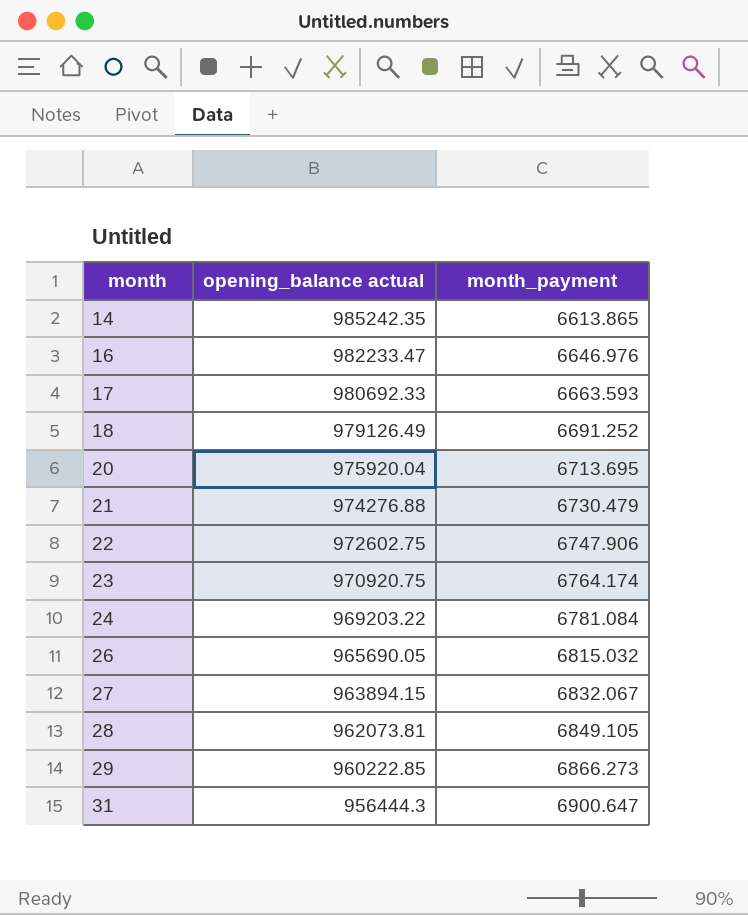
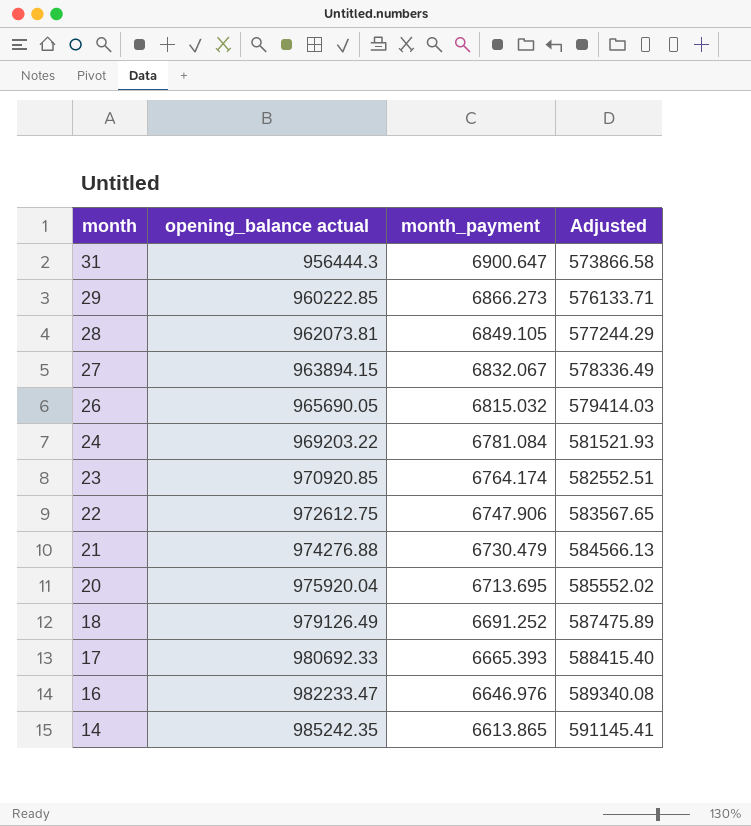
row order: month ascending -> month descending
column Adjusted | formula: none -> [opening_balance actual] * 0.6
23 | opening_balance actual: 970920.75 -> 970920.85
22 | opening_balance actual: 972602.75 -> 972612.75
17 | month_payment: 6663.593 -> 6665.393

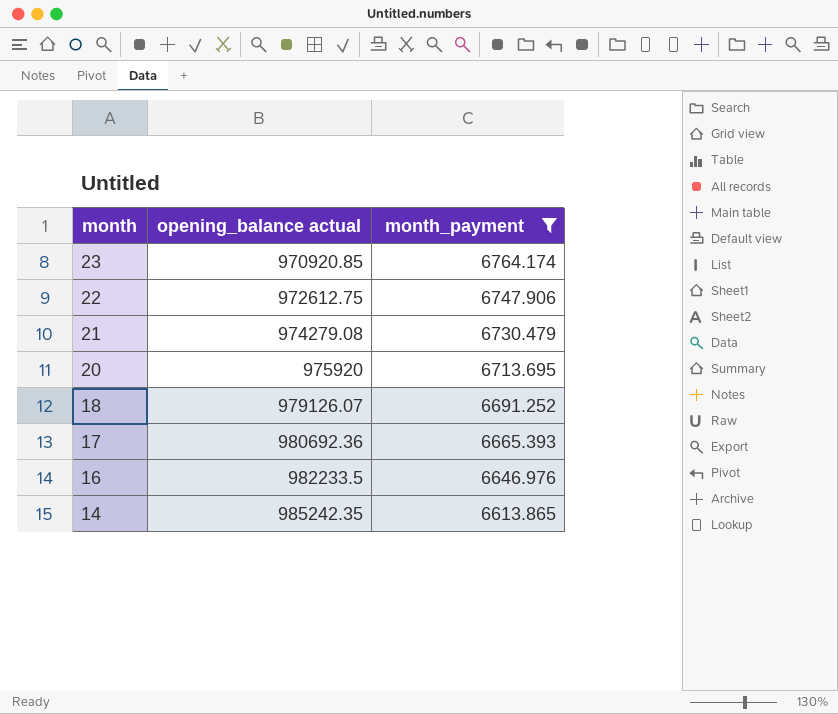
filter: none -> month_payment <= 6764.174
column Adjusted | formula: [opening_balance actual] * 0.6 -> none
21 | opening_balance actual: 974276.88 -> 974279.08
20 | opening_balance actual: 975920.04 -> 975920
18 | opening_balance actual: 979126.49 -> 979126.07
17 | opening_balance actual: 980692.33 -> 980692.36
16 | opening_balance actual: 982233.47 -> 982233.5

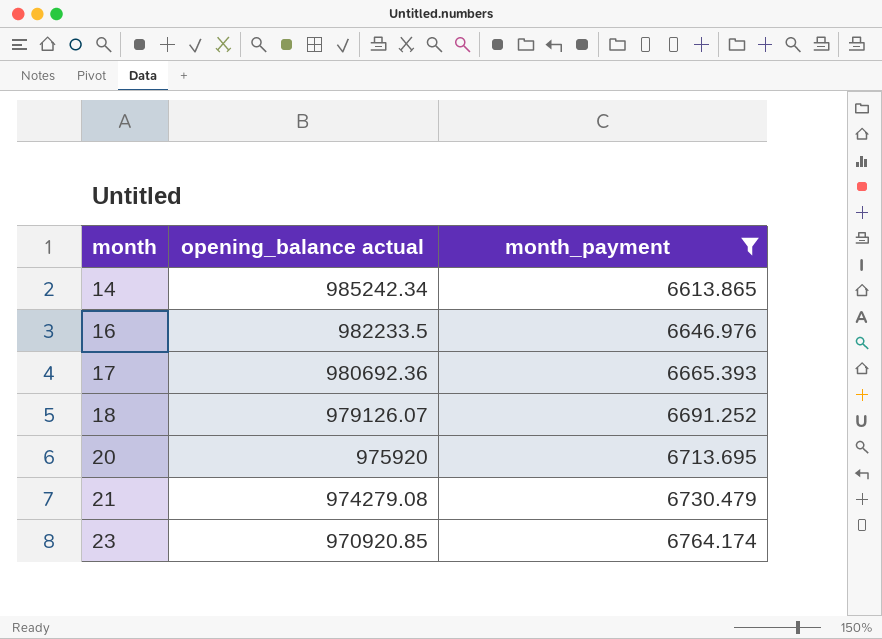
row order: month descending -> month ascending
row 22: 972612.75 | 6747.906 -> none
14 | opening_balance actual: 985242.35 -> 985242.34

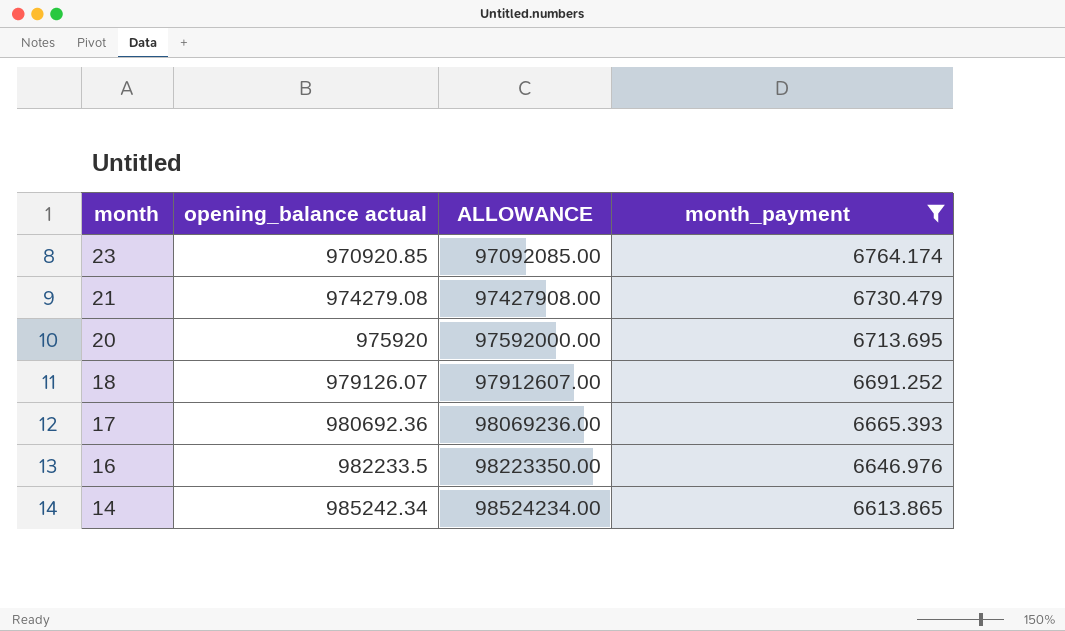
row order: month ascending -> month descending
column ALLOWANCE | formula: none -> [opening_balance actual] * 100

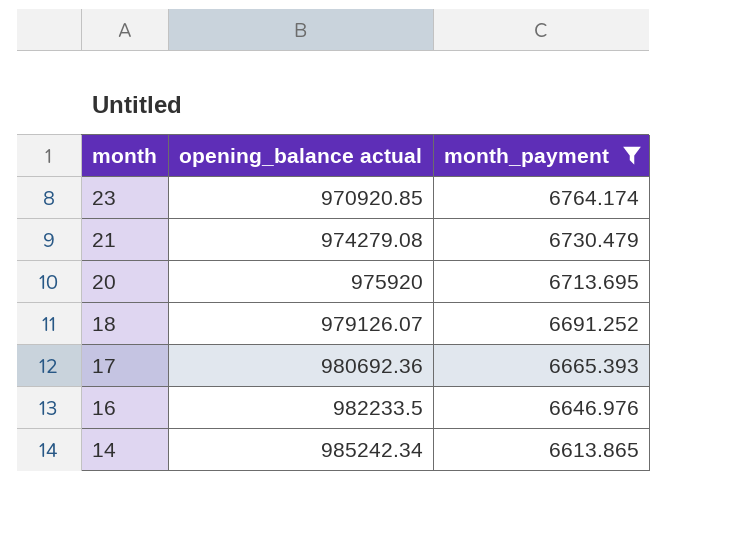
column ALLOWANCE | formula: [opening_balance actual] * 100 -> none

